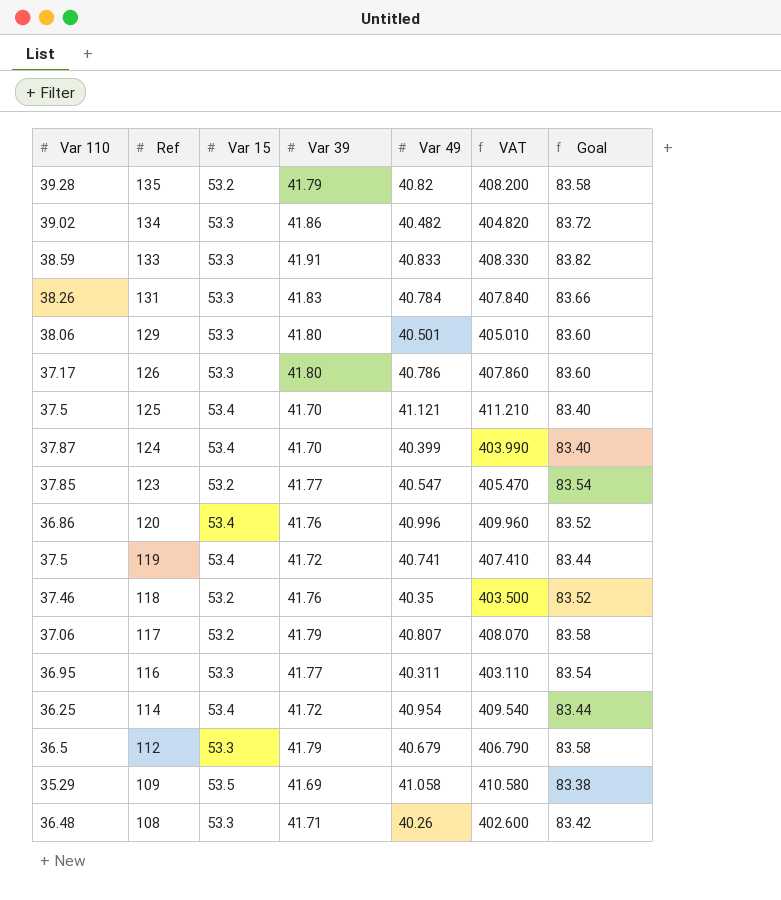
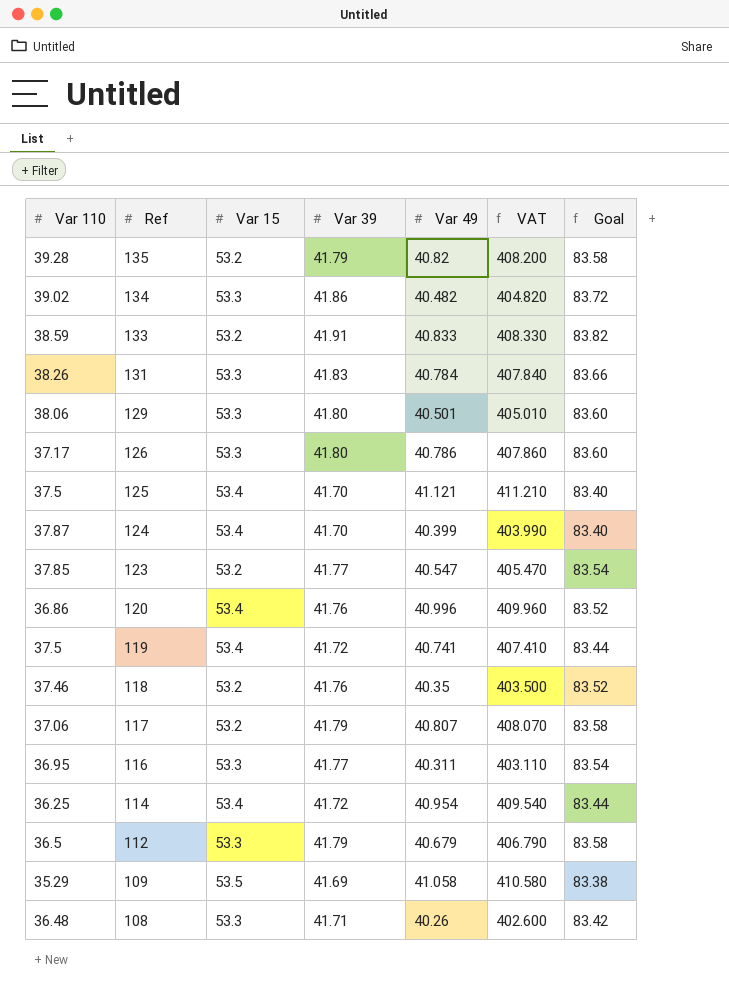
133 | Var 15: 53.3 -> 53.2

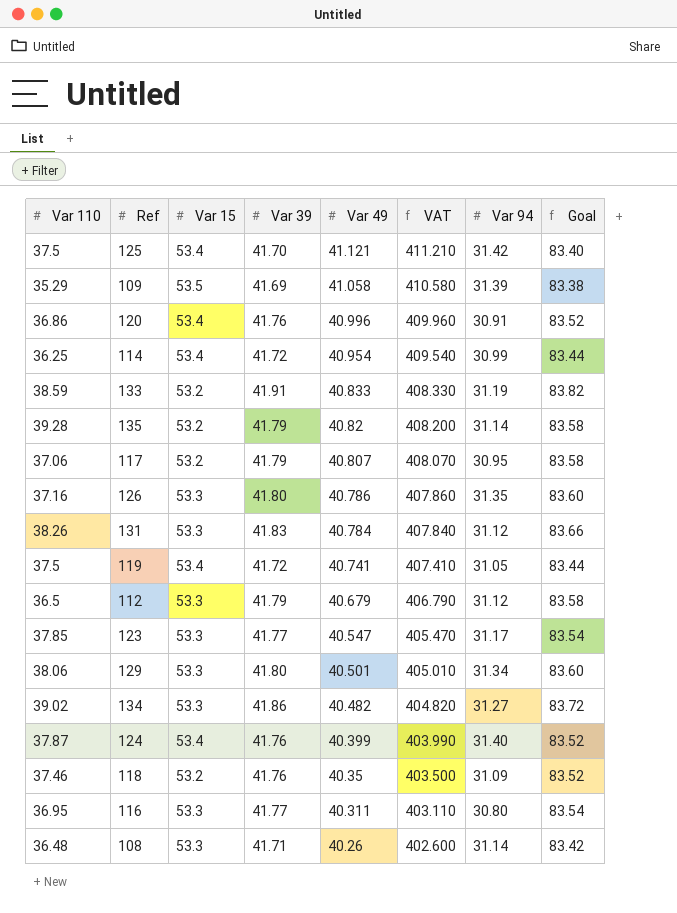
row order: Ref descending -> Var 49 descending
column Var 94 | position: none -> 7
126 | Var 110: 37.17 -> 37.16
123 | Var 15: 53.2 -> 53.3
124 | Var 39: 41.70 -> 41.76
124 | Goal: 83.40 -> 83.52

